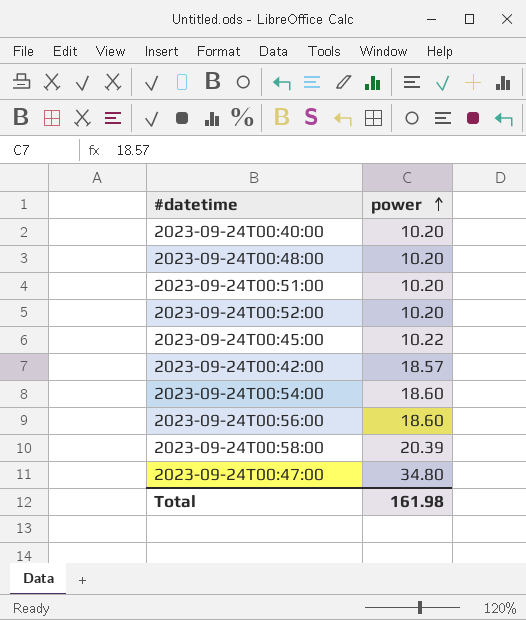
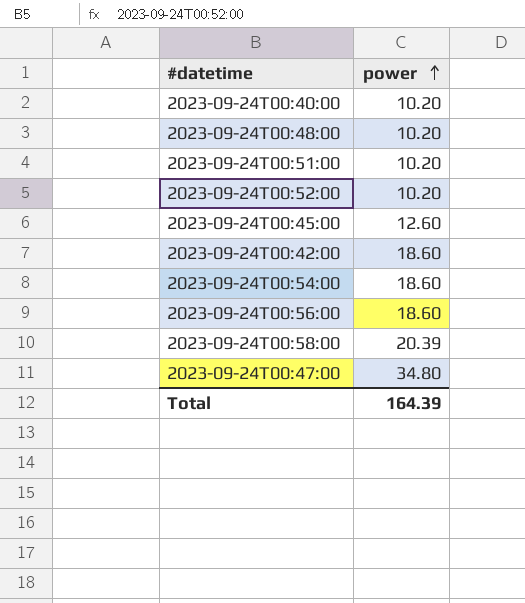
2023-09-24T00:45:00 | power: 10.22 -> 12.60
2023-09-24T00:42:00 | power: 18.57 -> 18.60
Total | power: 161.98 -> 164.39

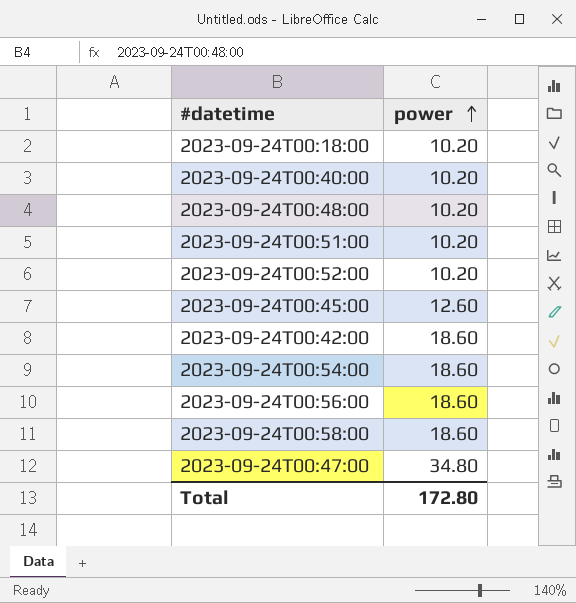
row 2023-09-24T00:18:00: none -> 10.20
2023-09-24T00:58:00 | power: 20.39 -> 18.60
Total | power: 164.39 -> 172.80

